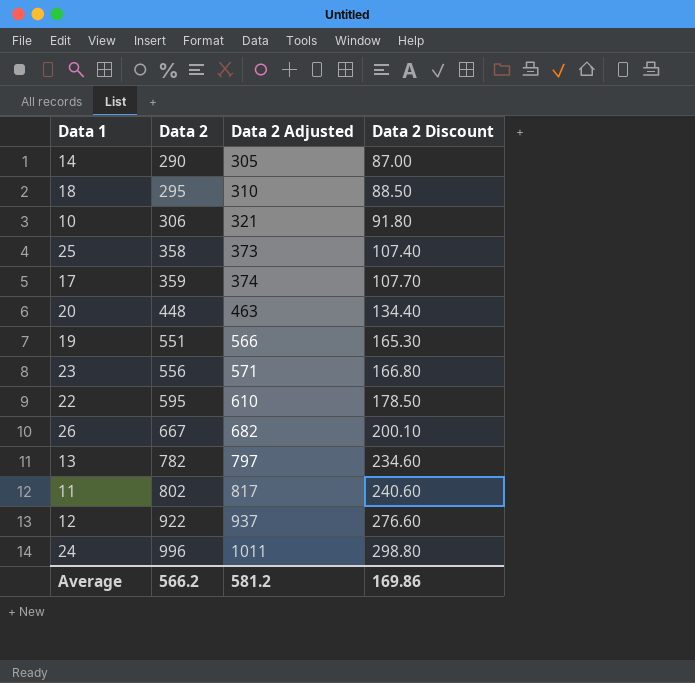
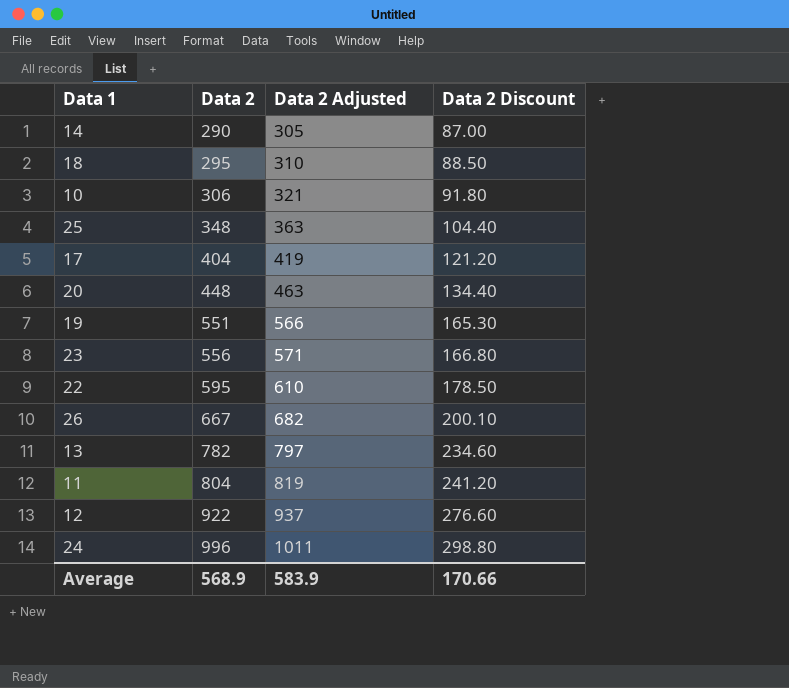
25 | Data 2: 358 -> 348
25 | Data 2 Adjusted: 373 -> 363
25 | Data 2 Discount: 107.40 -> 104.40
17 | Data 2: 359 -> 404
17 | Data 2 Adjusted: 374 -> 419
17 | Data 2 Discount: 107.70 -> 121.20
11 | Data 2: 802 -> 804
11 | Data 2 Adjusted: 817 -> 819
11 | Data 2 Discount: 240.60 -> 241.20
Average | Data 2: 566.2 -> 568.9
Average | Data 2 Adjusted: 581.2 -> 583.9
Average | Data 2 Discount: 169.86 -> 170.66

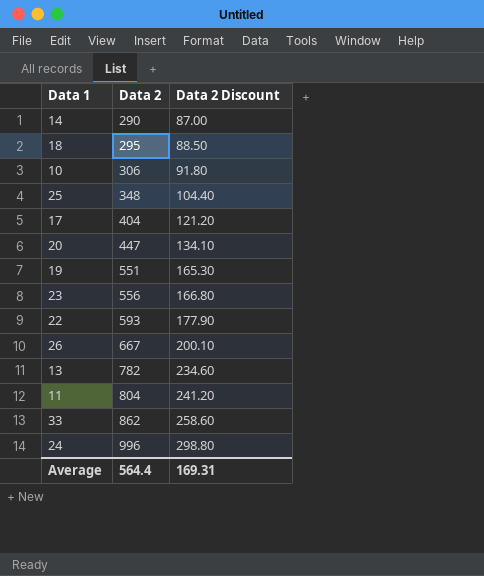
column Data 2 Adjusted | formula: [Data 2] + 15 -> none
row 12: 922 | 937 | 276.60 -> none
20 | Data 2: 448 -> 447
20 | Data 2 Discount: 134.40 -> 134.10
22 | Data 2: 595 -> 593
22 | Data 2 Discount: 178.50 -> 177.90
row 33: none -> 862 | 258.60
Average | Data 2: 568.9 -> 564.4
Average | Data 2 Discount: 170.66 -> 169.31

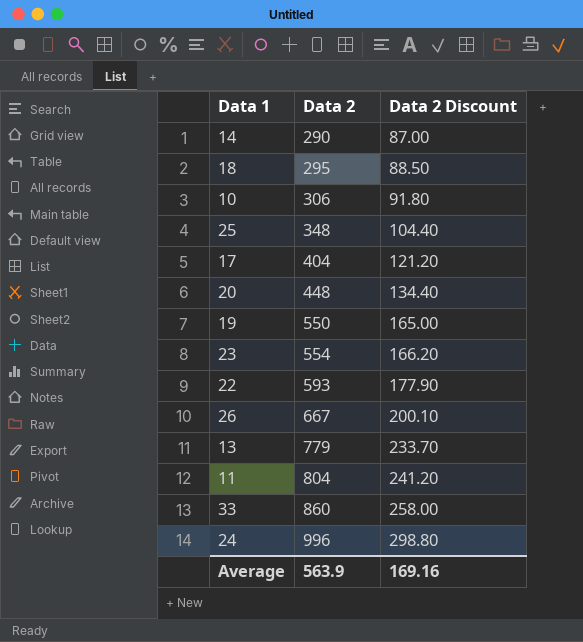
20 | Data 2: 447 -> 448
20 | Data 2 Discount: 134.10 -> 134.40
19 | Data 2: 551 -> 550
19 | Data 2 Discount: 165.30 -> 165.00
23 | Data 2: 556 -> 554
23 | Data 2 Discount: 166.80 -> 166.20
13 | Data 2: 782 -> 779
13 | Data 2 Discount: 234.60 -> 233.70
33 | Data 2: 862 -> 860
33 | Data 2 Discount: 258.60 -> 258.00
Average | Data 2: 564.4 -> 563.9
Average | Data 2 Discount: 169.31 -> 169.16

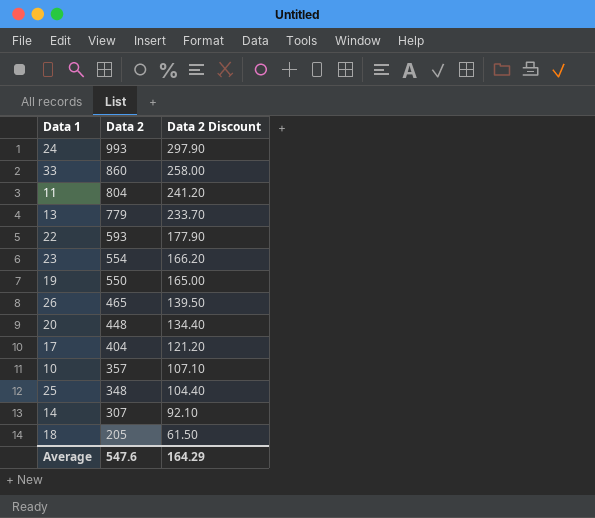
row order: Data 2 ascending -> Data 2 descending
24 | Data 2: 996 -> 993
24 | Data 2 Discount: 298.80 -> 297.90
26 | Data 2: 667 -> 465
26 | Data 2 Discount: 200.10 -> 139.50
10 | Data 2: 306 -> 357
10 | Data 2 Discount: 91.80 -> 107.10
14 | Data 2: 290 -> 307
14 | Data 2 Discount: 87.00 -> 92.10
18 | Data 2: 295 -> 205
18 | Data 2 Discount: 88.50 -> 61.50
Average | Data 2: 563.9 -> 547.6
Average | Data 2 Discount: 169.16 -> 164.29

